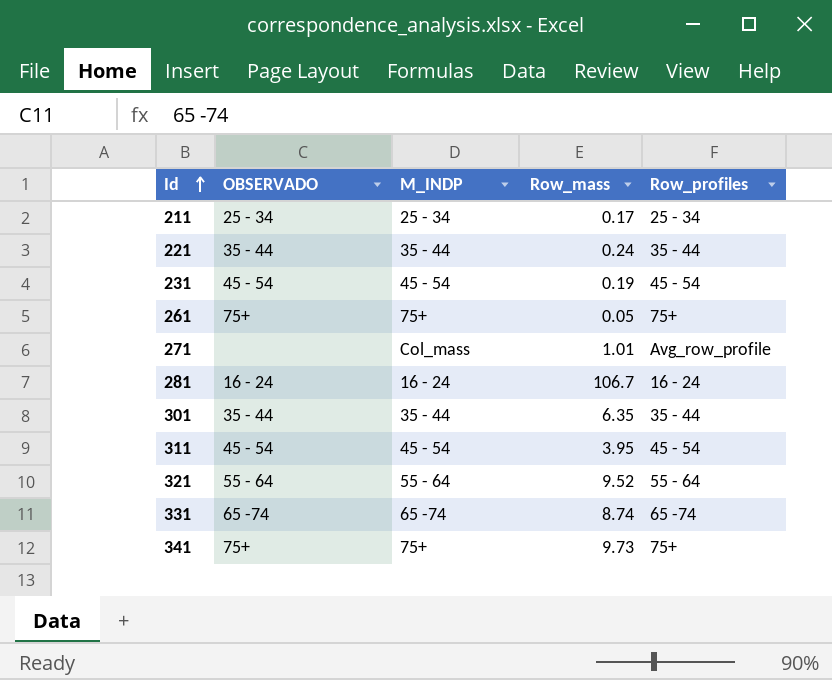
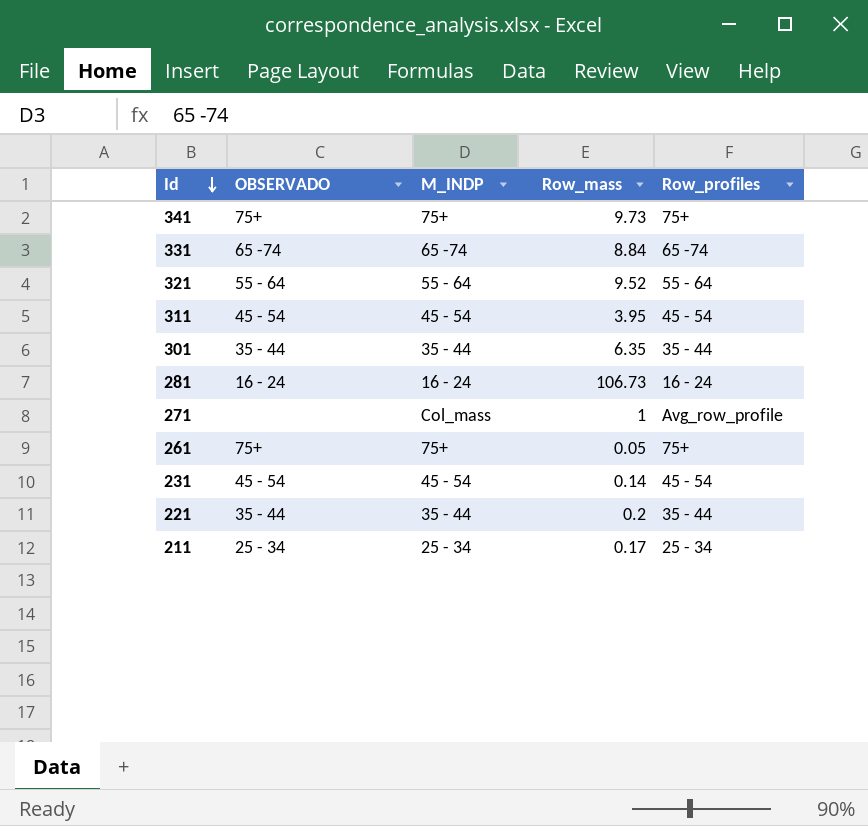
row order: Id ascending -> Id descending
331 | Row_mass: 8.74 -> 8.84
281 | Row_mass: 106.7 -> 106.73
271 | Row_mass: 1.01 -> 1
231 | Row_mass: 0.19 -> 0.14
221 | Row_mass: 0.24 -> 0.2

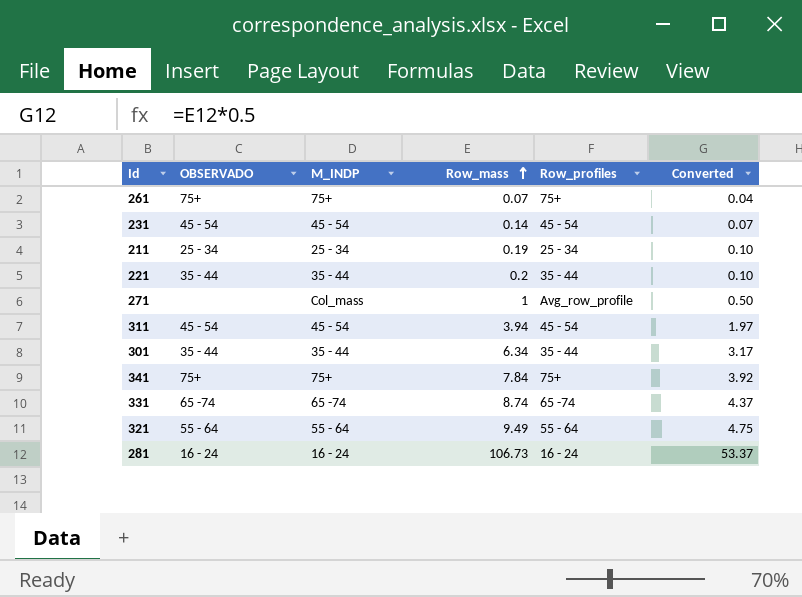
row order: Id descending -> Row_mass ascending
column Converted | formula: none -> [Row_mass] * 0.5
261 | Row_mass: 0.05 -> 0.07
211 | Row_mass: 0.17 -> 0.19
311 | Row_mass: 3.95 -> 3.94
301 | Row_mass: 6.35 -> 6.34
341 | Row_mass: 9.73 -> 7.84
331 | Row_mass: 8.84 -> 8.74
321 | Row_mass: 9.52 -> 9.49

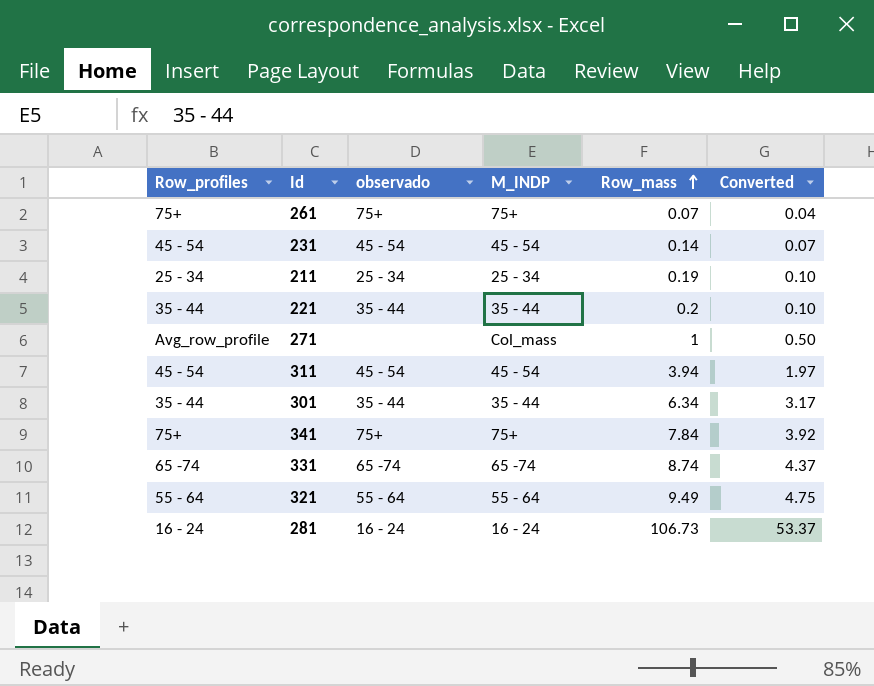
column Row_profiles | position: 5 -> 1
column name: OBSERVADO -> observado

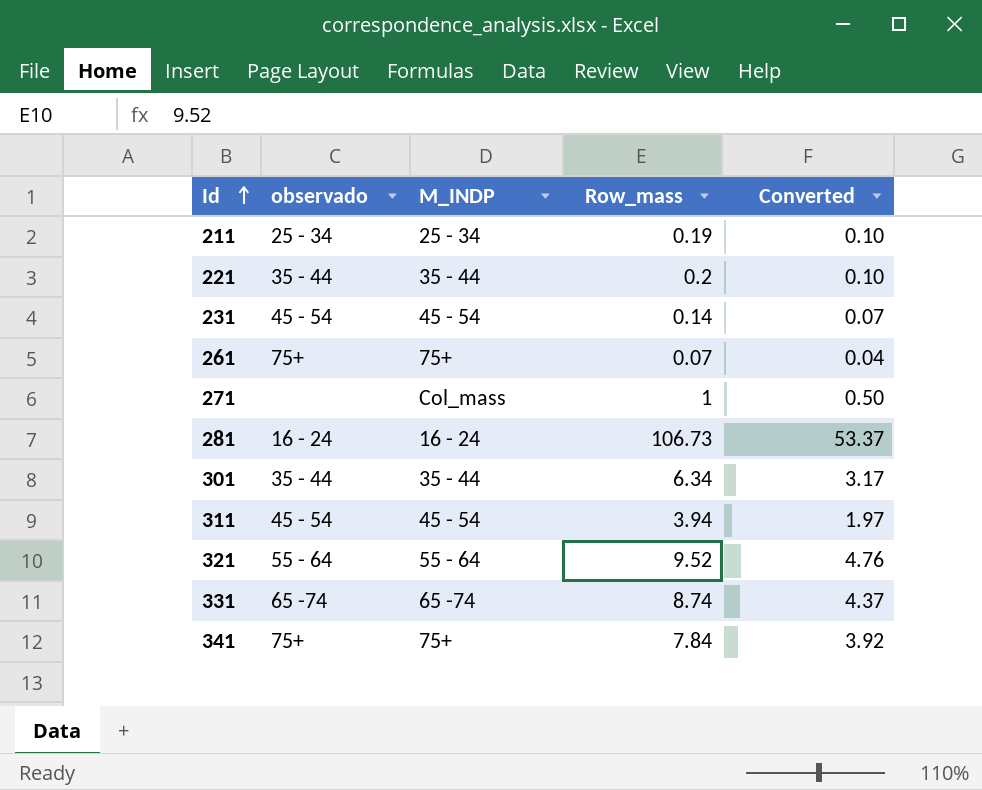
row order: Row_mass ascending -> Id ascending
column Row_profiles | position: 1 -> none
321 | Row_mass: 9.49 -> 9.52
321 | Converted: 4.75 -> 4.76

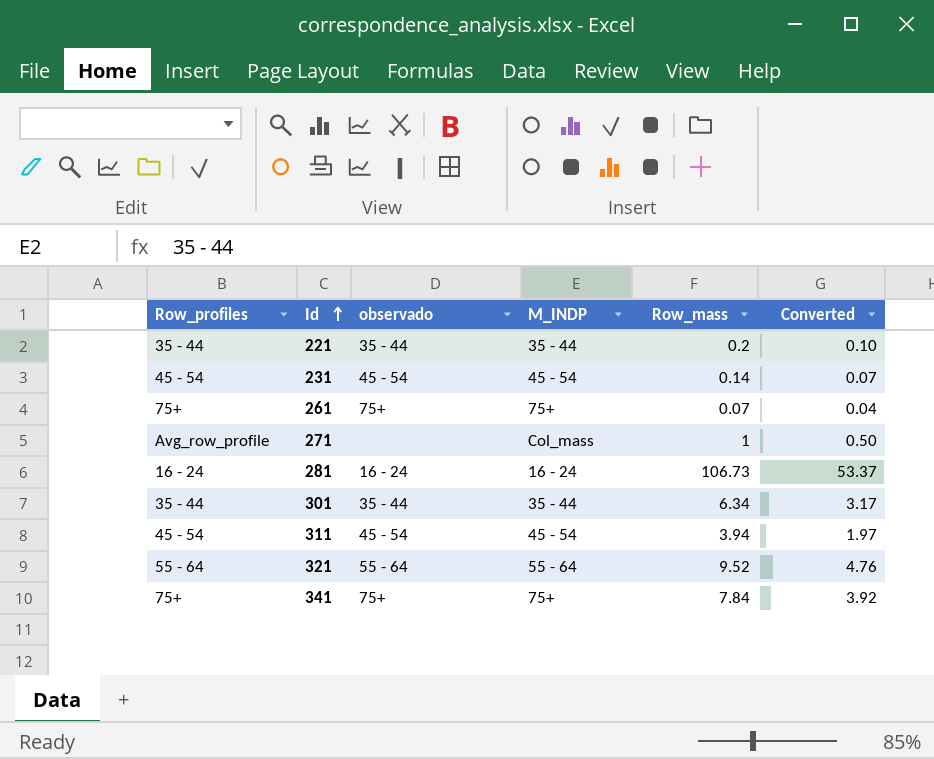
column Row_profiles | position: none -> 1
row 211: 25 - 34 | 25 - 34 | 0.19 | 0.10 -> none
row 331: 65 -74 | 65 -74 | 8.74 | 4.37 -> none

